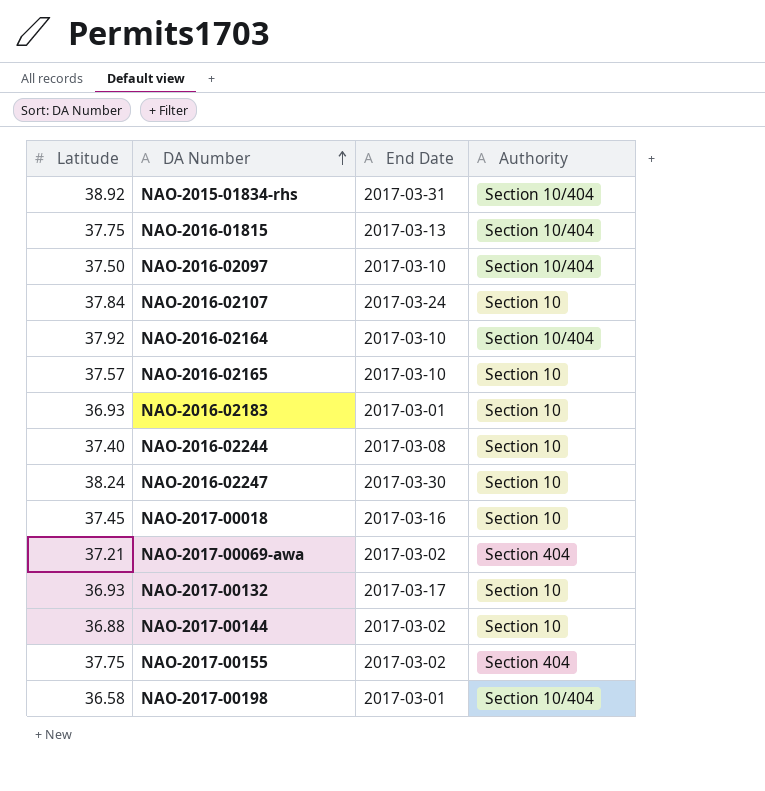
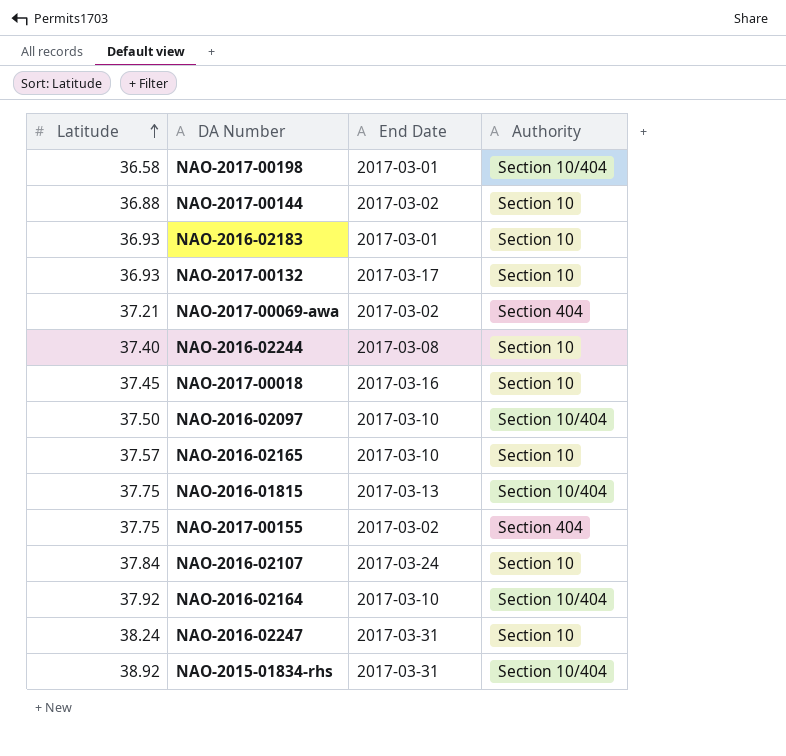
row order: DA Number ascending -> Latitude ascending
NAO-2016-02247 | End Date: 2017-03-30 -> 2017-03-31

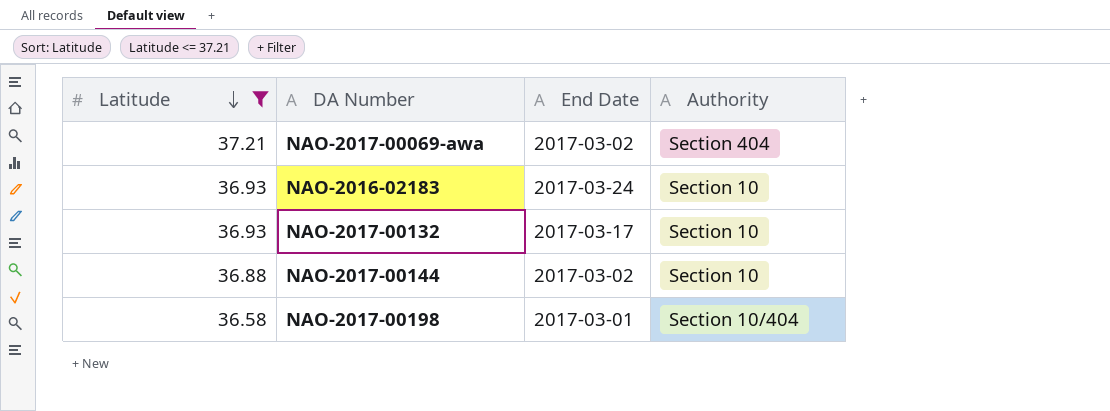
filter: none -> Latitude <= 37.21
row order: Latitude ascending -> Latitude descending
NAO-2016-02183 | End Date: 2017-03-01 -> 2017-03-24

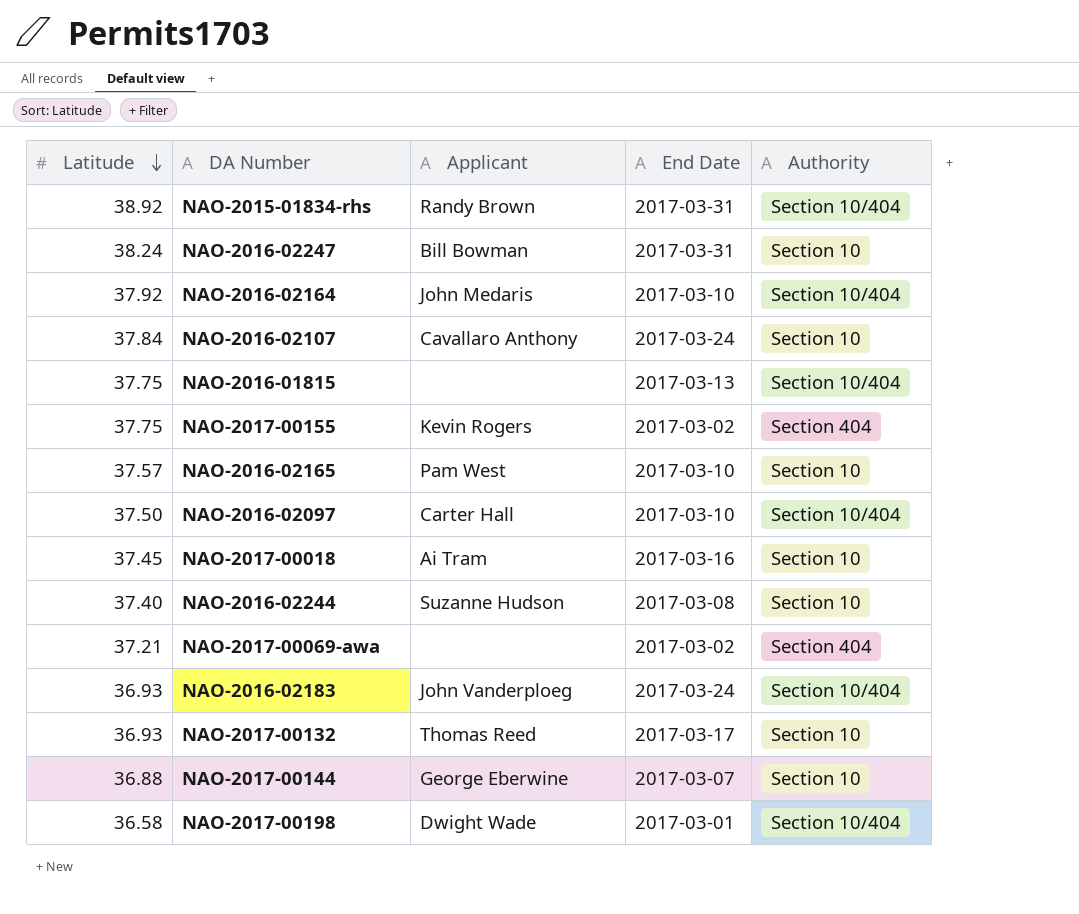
filter: Latitude <= 37.21 -> none
column Applicant | position: none -> 3
NAO-2016-02183 | Authority: Section 10 -> Section 10/404
NAO-2017-00144 | End Date: 2017-03-02 -> 2017-03-07

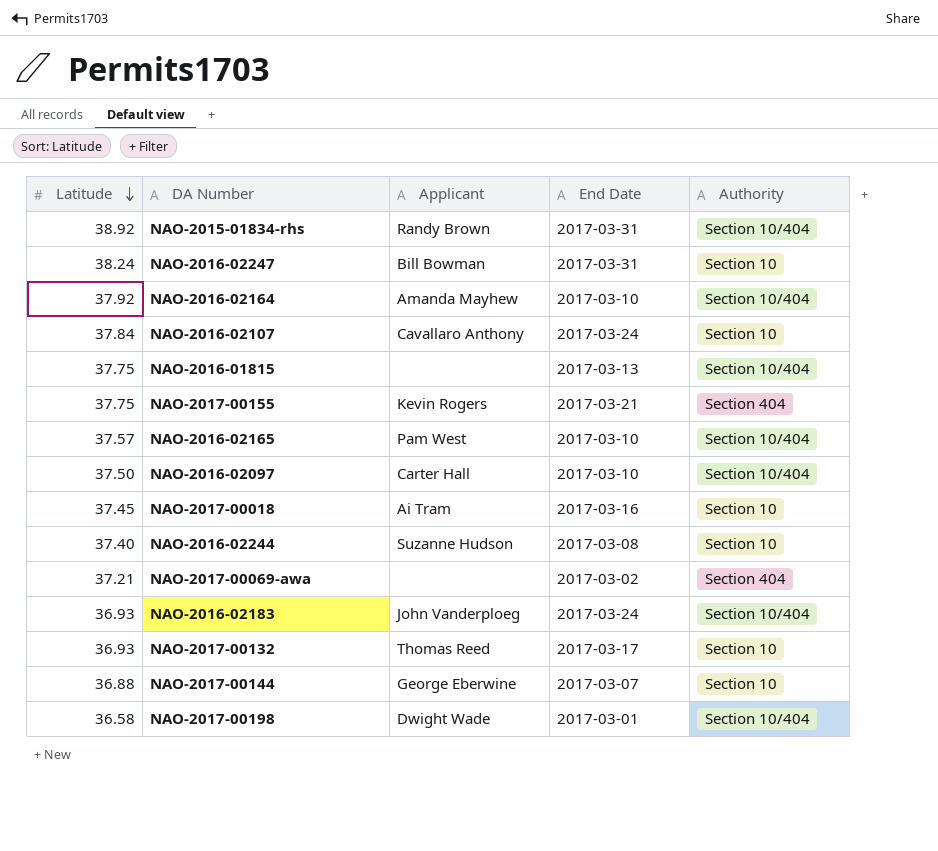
NAO-2016-02164 | Applicant: John Medaris -> Amanda Mayhew
NAO-2017-00155 | End Date: 2017-03-02 -> 2017-03-21
NAO-2016-02165 | Authority: Section 10 -> Section 10/404

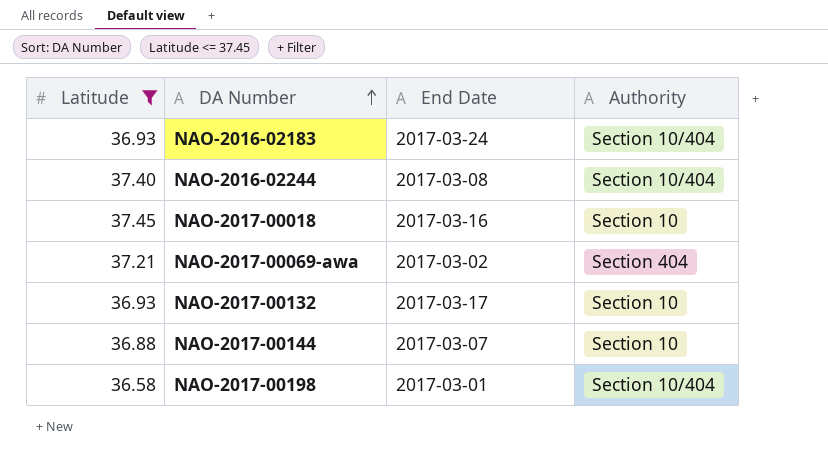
filter: none -> Latitude <= 37.45
row order: Latitude descending -> DA Number ascending
column Applicant | position: 3 -> none
NAO-2016-02244 | Authority: Section 10 -> Section 10/404

